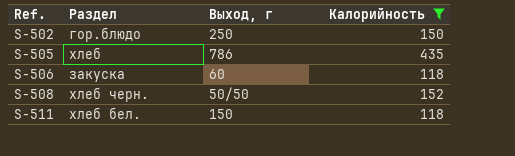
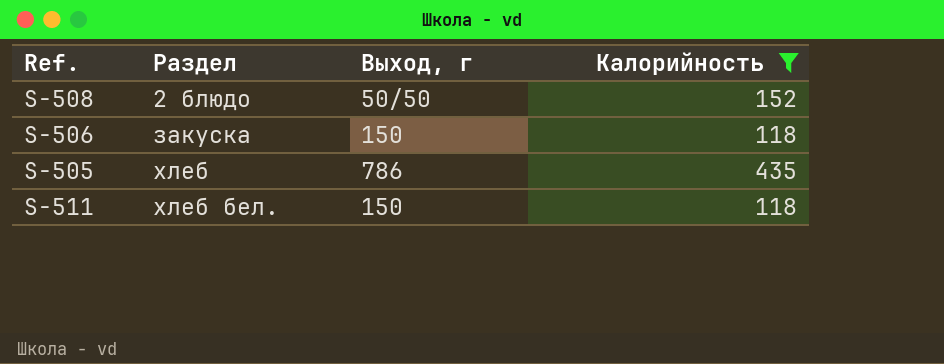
row order: Ref. ascending -> Раздел ascending
row S-502: гор.блюдо | 250 | 150 -> none
S-508 | Раздел: хлеб черн. -> 2 блюдо
S-506 | Выход, г: 60 -> 150

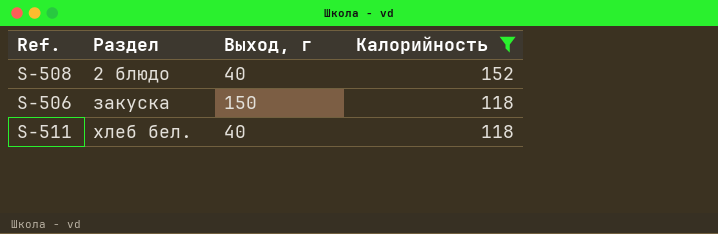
row S-505: хлеб | 786 | 435 -> none
S-508 | Выход, г: 50/50 -> 40
S-511 | Выход, г: 150 -> 40

